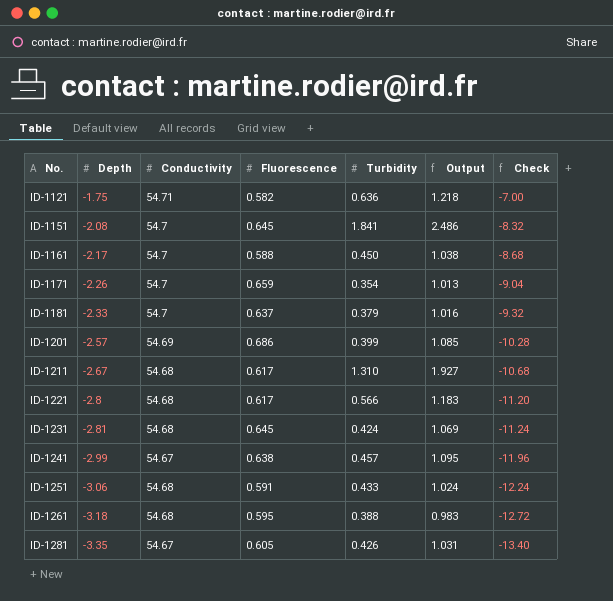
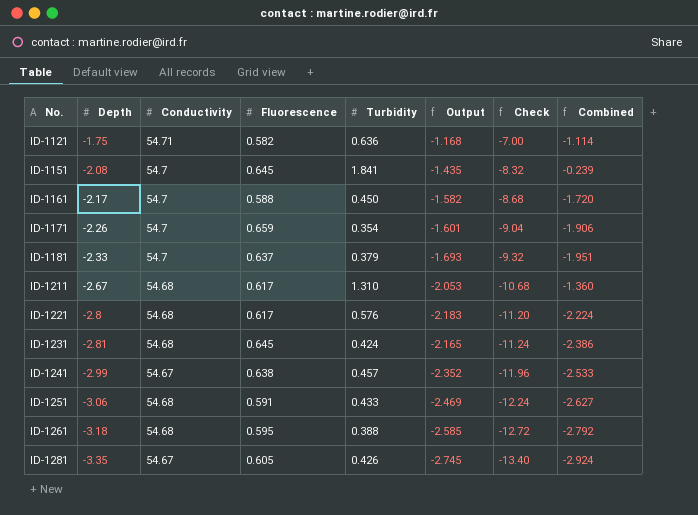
column Output | formula: [Fluorescence] + [Turbidity] -> [Depth] + [Fluorescence]
column Combined | formula: none -> [Depth] + [Turbidity]
row ID-1201: -2.57 | 54.69 | 0.686 | 0.399 | 1.085 | -10.28 -> none
ID-1221 | Turbidity: 0.566 -> 0.576

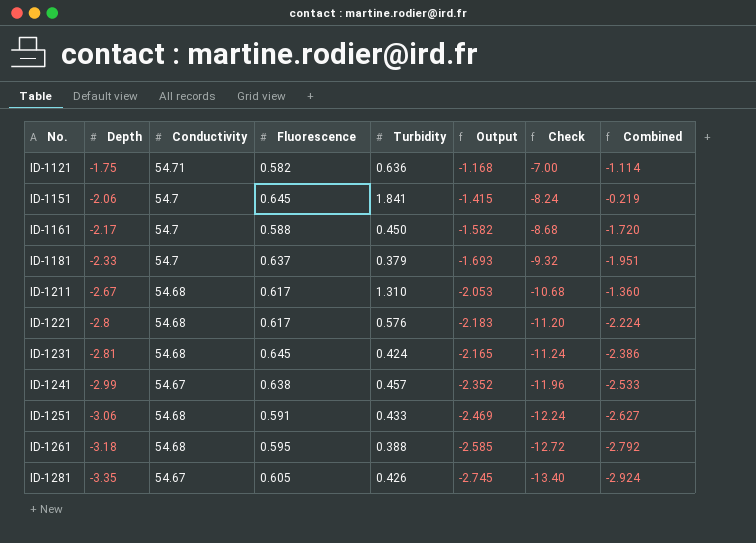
row ID-1171: -2.26 | 54.7 | 0.659 | 0.354 | -1.601 | -9.04 | -1.906 -> none
ID-1151 | Depth: -2.08 -> -2.06
ID-1151 | Output: -1.435 -> -1.415
ID-1151 | Check: -8.32 -> -8.24
ID-1151 | Combined: -0.239 -> -0.219

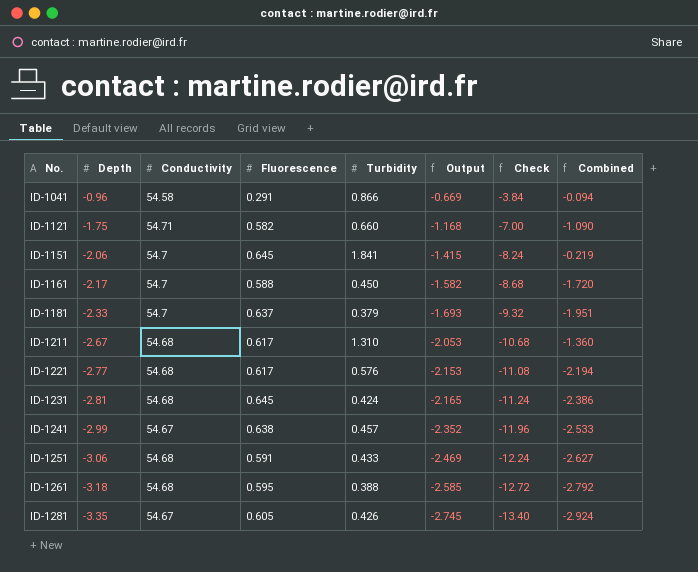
row ID-1041: none -> -0.96 | 54.58 | 0.291 | 0.866 | -0.669 | -3.84 | -0.094
ID-1121 | Turbidity: 0.636 -> 0.660
ID-1121 | Combined: -1.114 -> -1.090
ID-1221 | Depth: -2.8 -> -2.77
ID-1221 | Output: -2.183 -> -2.153
ID-1221 | Check: -11.20 -> -11.08
ID-1221 | Combined: -2.224 -> -2.194

